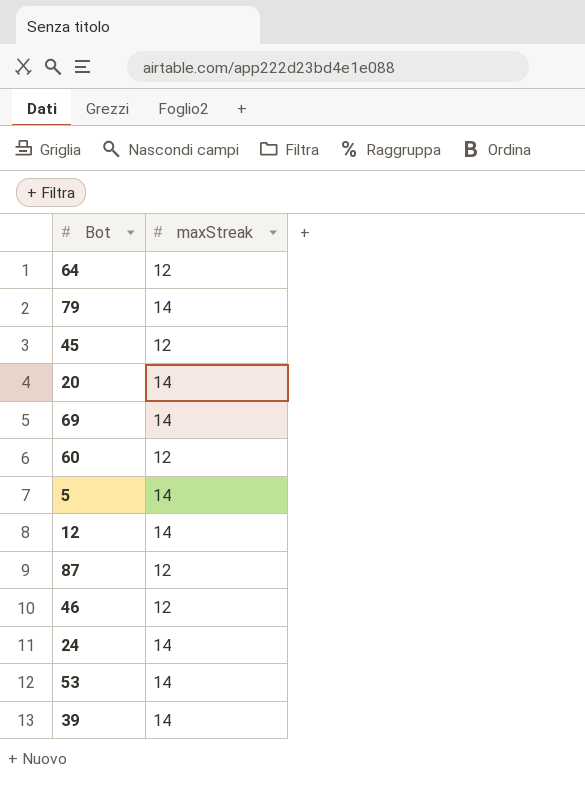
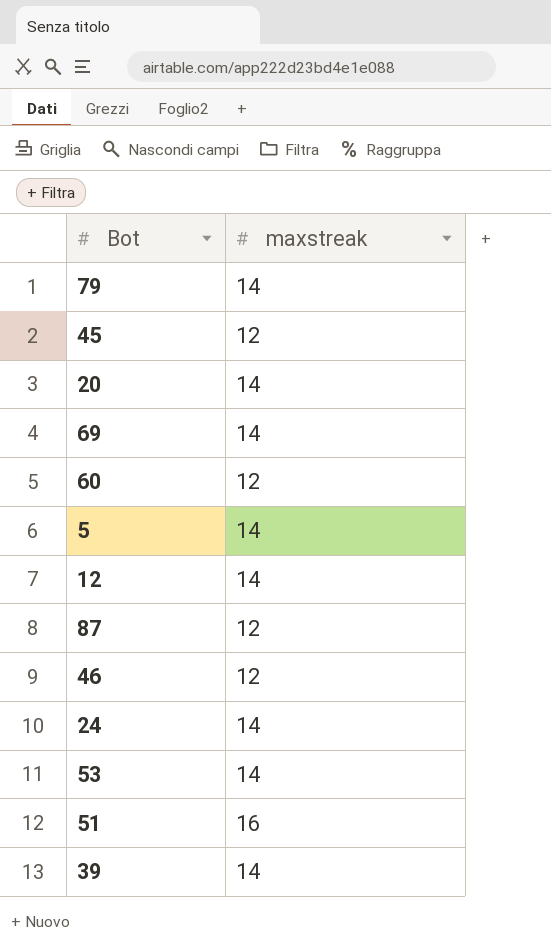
column name: maxStreak -> maxstreak
row 64: 12 -> none
row 51: none -> 16

